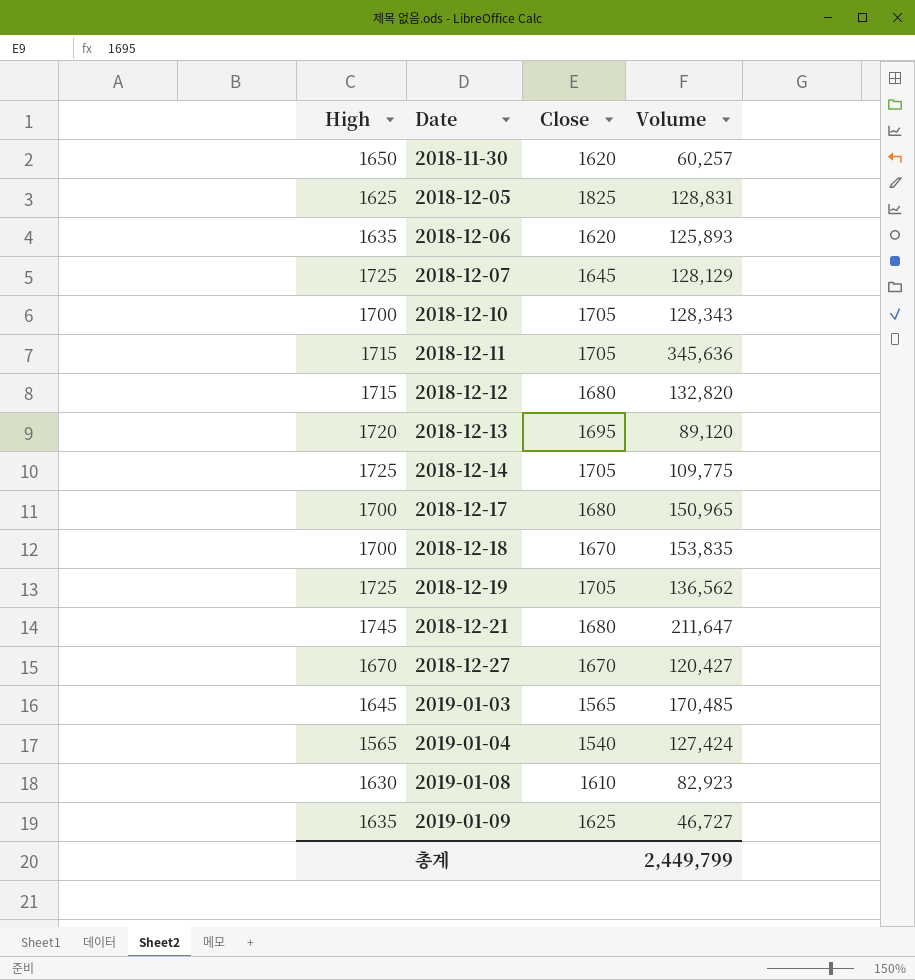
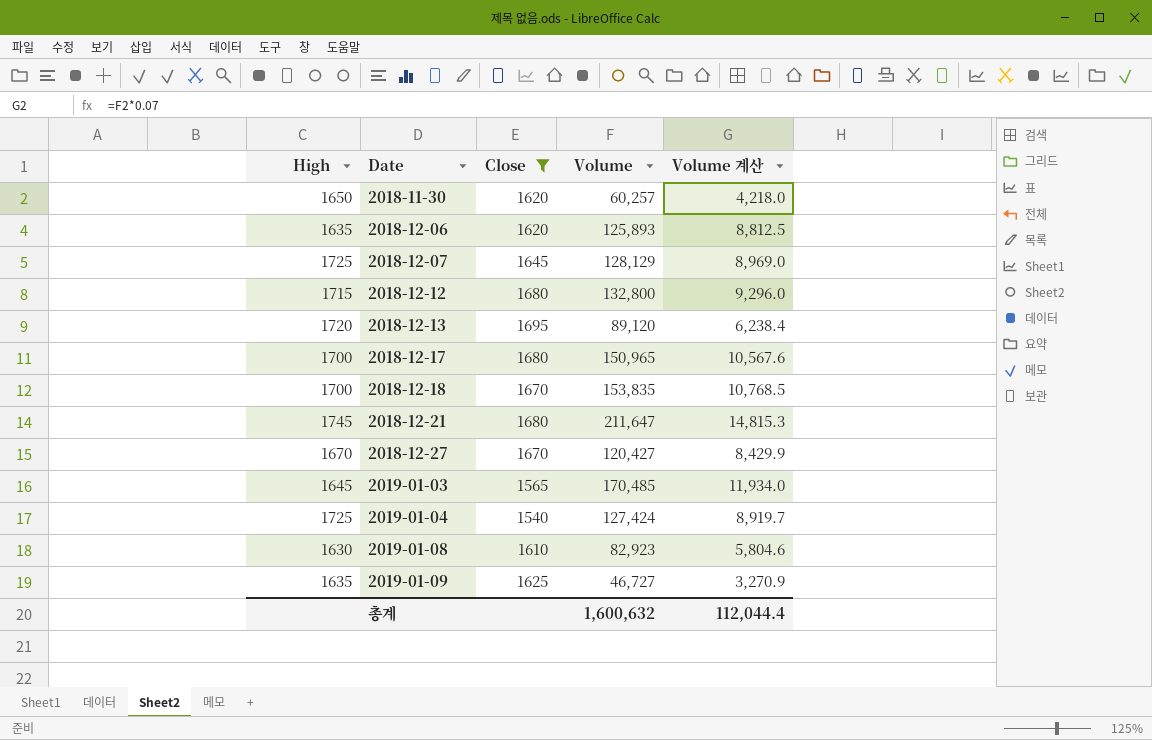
filter: none -> Close <= 1695
column Volume 계산 | formula: none -> [Volume] * 0.07
2018-12-12 | Volume: 132,820 -> 132,800
2019-01-04 | High: 1565 -> 1725
총계 | Volume: 2,449,799 -> 1,600,632

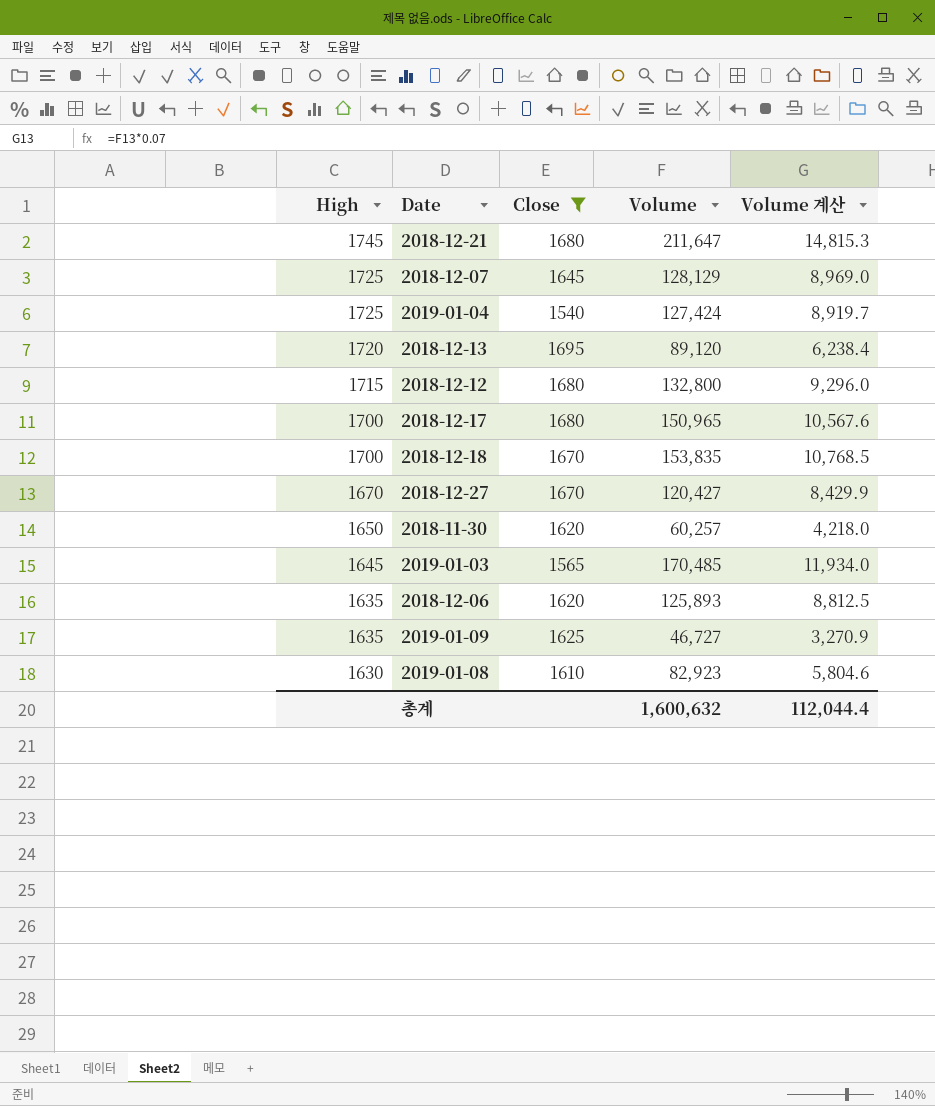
row order: Date ascending -> High descending

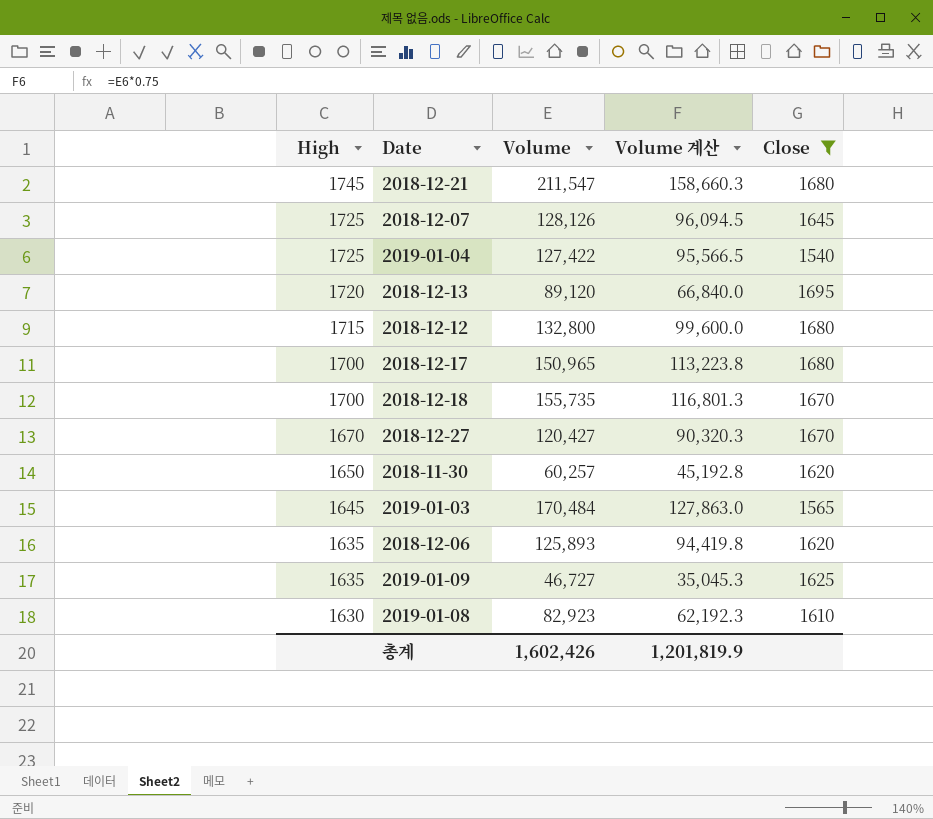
column Volume 계산 | formula: [Volume] * 0.07 -> [Volume] * 0.75
column Close | position: 3 -> 5
2018-12-21 | Volume: 211,647 -> 211,547
2018-12-07 | Volume: 128,129 -> 128,126
2019-01-04 | Volume: 127,424 -> 127,422
2018-12-18 | Volume: 153,835 -> 155,735
2019-01-03 | Volume: 170,485 -> 170,484
총계 | Volume: 1,600,632 -> 1,602,426
총계 | Volume 계산: 112,044.4 -> 1,201,819.9

